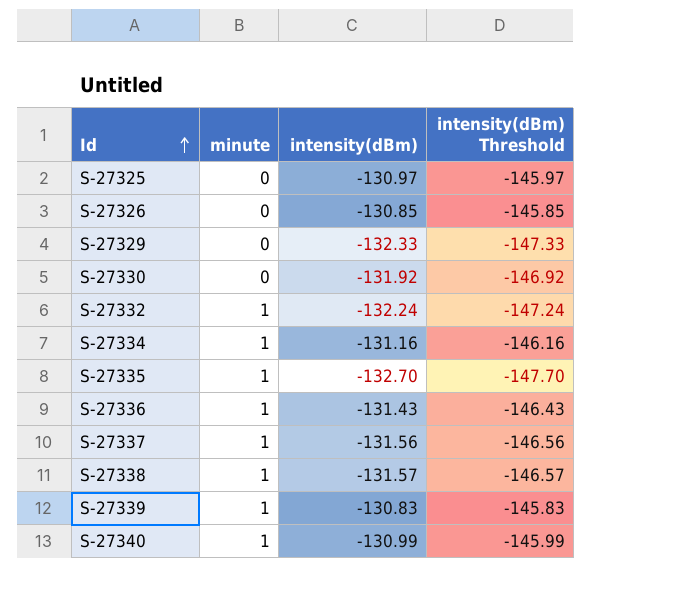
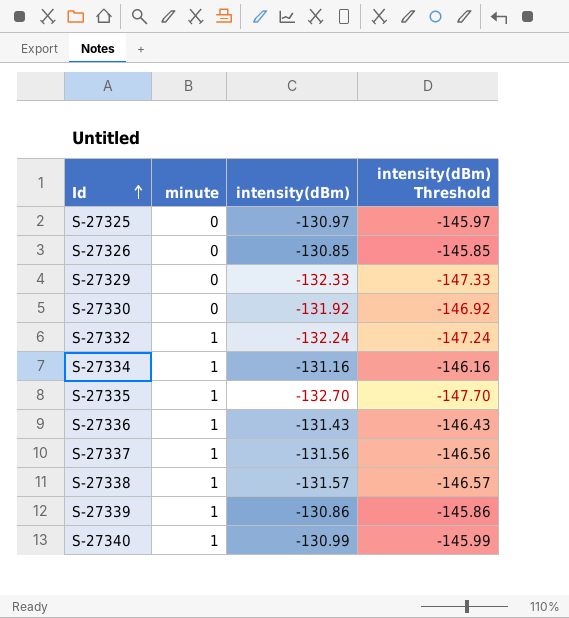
S-27339 | intensity(dBm): -130.83 -> -130.86
S-27339 | intensity(dBm) Threshold: -145.83 -> -145.86

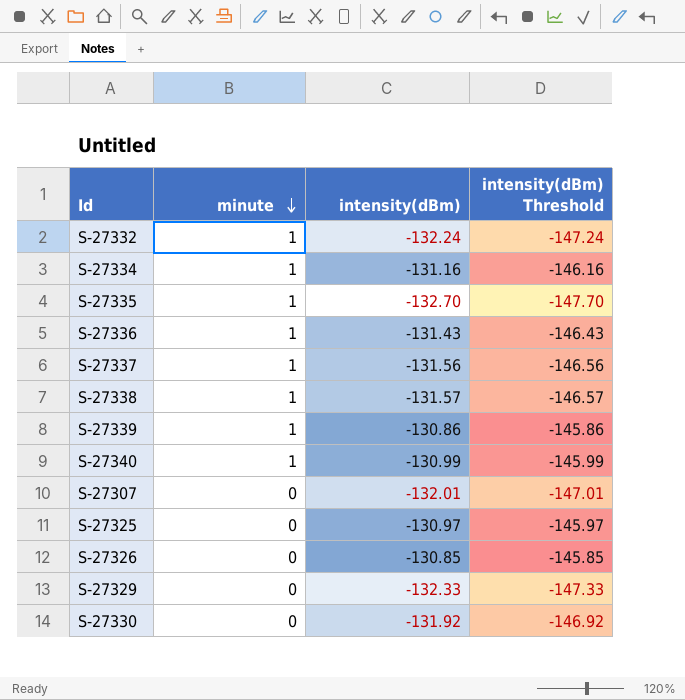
row order: Id ascending -> minute descending
row S-27307: none -> 0 | -132.01 | -147.01

